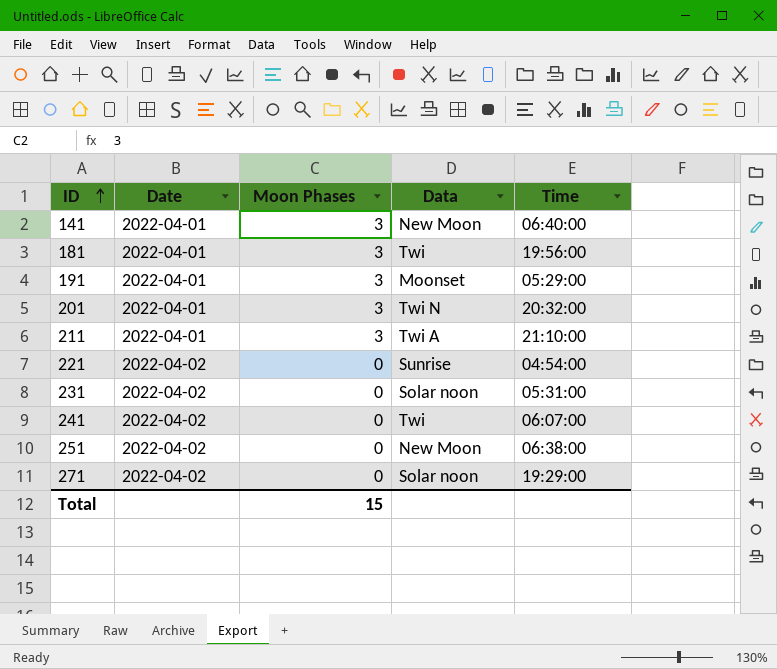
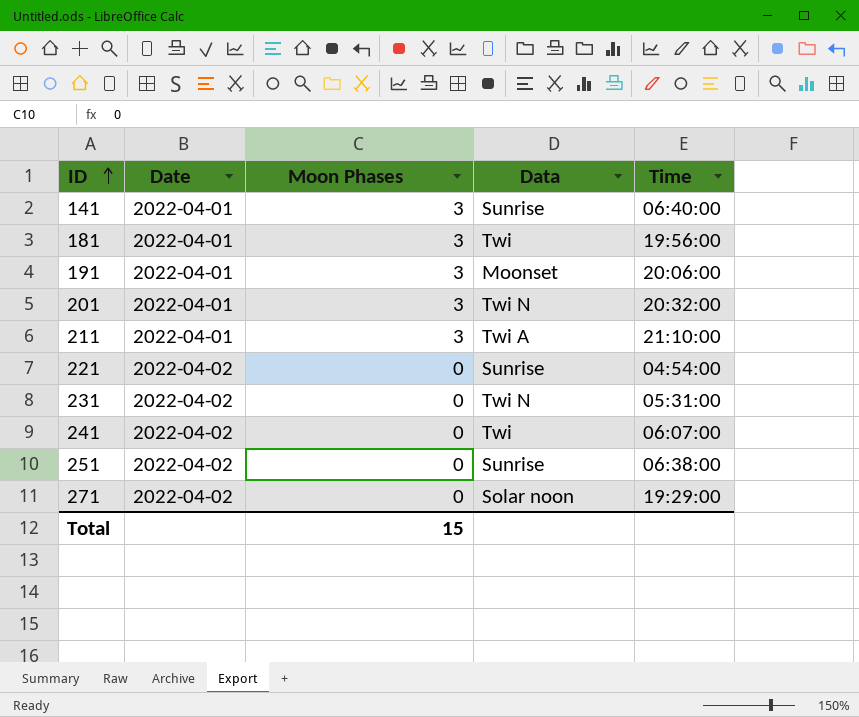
141 | Data: New Moon -> Sunrise
191 | Time: 05:29:00 -> 20:06:00
231 | Data: Solar noon -> Twi N
251 | Data: New Moon -> Sunrise

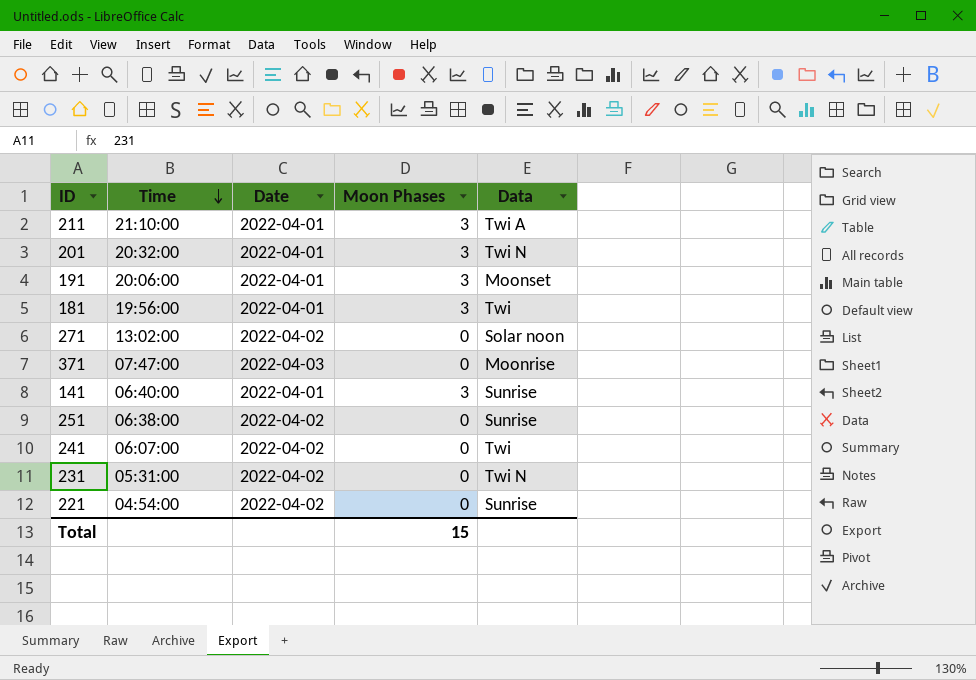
row order: ID ascending -> Time descending
column Time | position: 5 -> 2
271 | Time: 19:29:00 -> 13:02:00
row 371: none -> 07:47:00 | 2022-04-03 | 0 | Moonrise

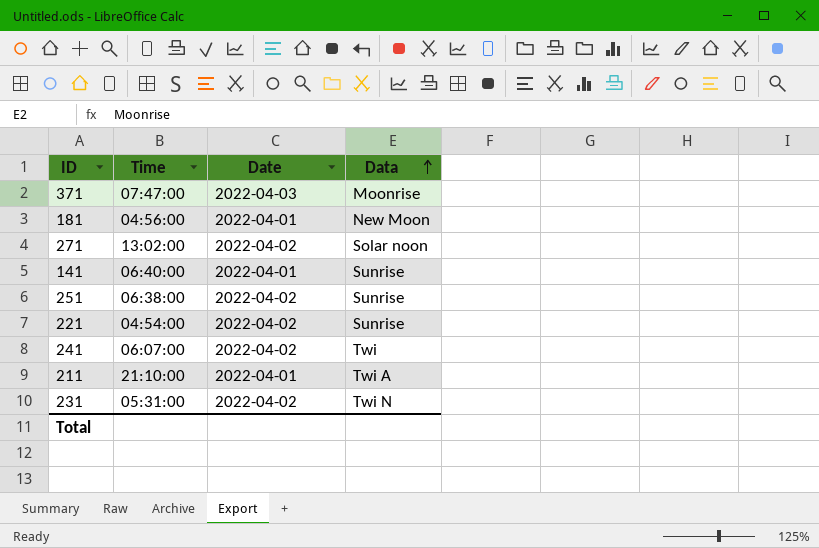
row order: Time descending -> Data ascending
column Moon Phases | position: 4 -> none
row 201: 20:32:00 | 2022-04-01 | 3 | Twi N -> none
row 191: 20:06:00 | 2022-04-01 | 3 | Moonset -> none
181 | Time: 19:56:00 -> 04:56:00
181 | Data: Twi -> New Moon

